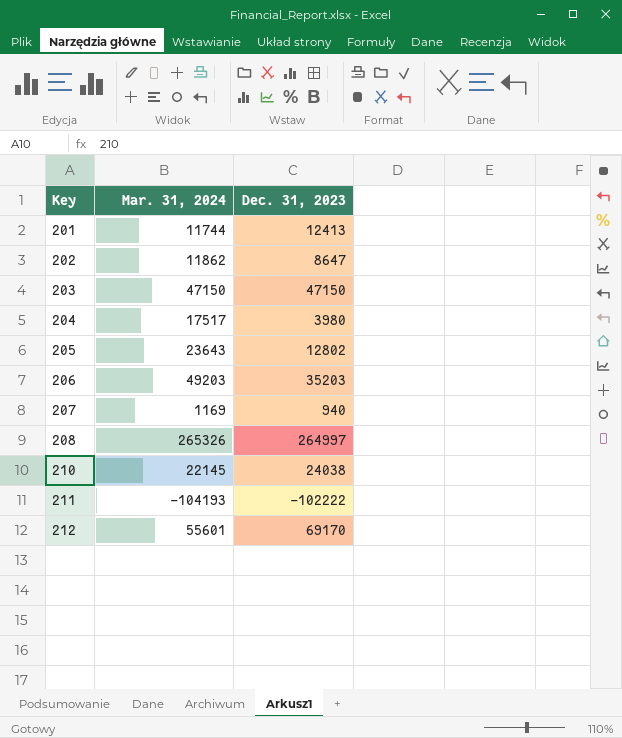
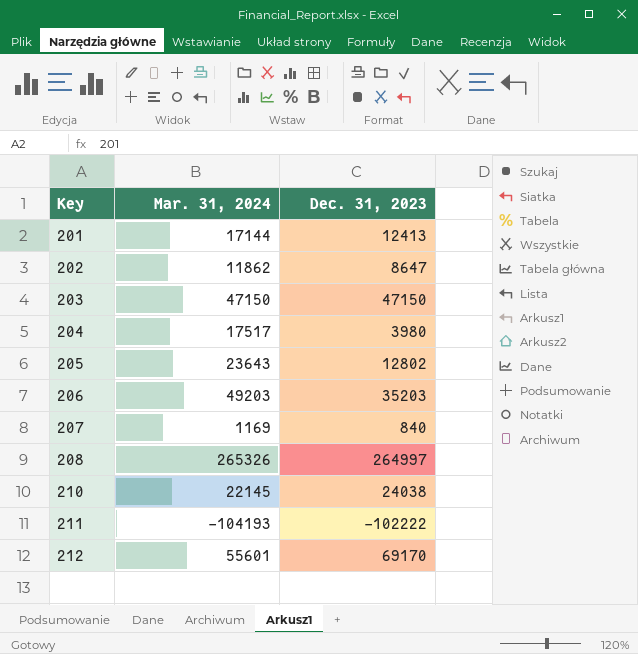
201 | Mar. 31, 2024: 11744 -> 17144
207 | Dec. 31, 2023: 940 -> 840

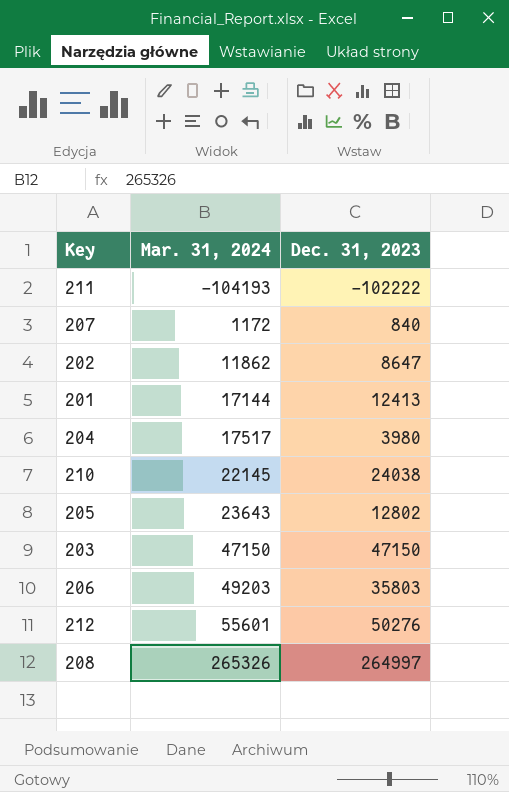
row order: Key ascending -> Mar. 31, 2024 ascending
207 | Mar. 31, 2024: 1169 -> 1172
206 | Dec. 31, 2023: 35203 -> 35803
212 | Dec. 31, 2023: 69170 -> 50276

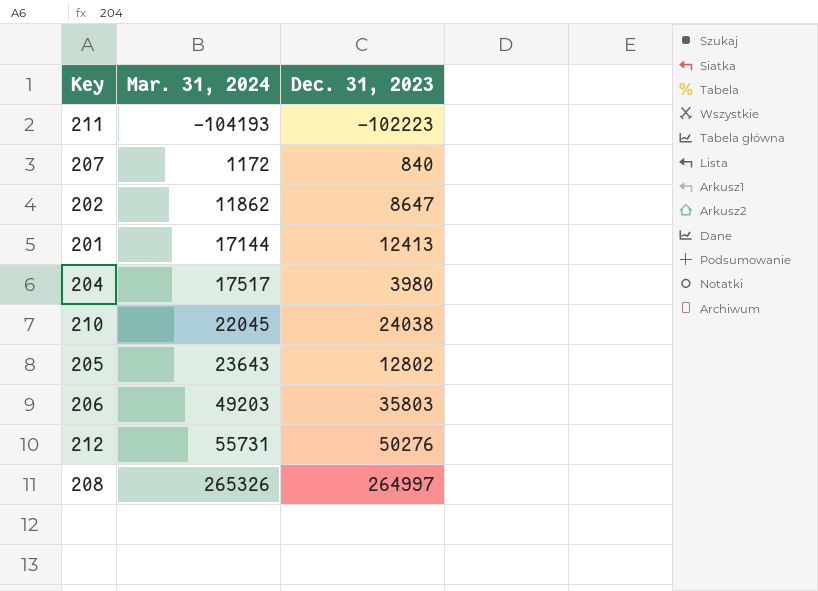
row 203: 47150 | 47150 -> none
211 | Dec. 31, 2023: -102222 -> -102223
210 | Mar. 31, 2024: 22145 -> 22045
212 | Mar. 31, 2024: 55601 -> 55731

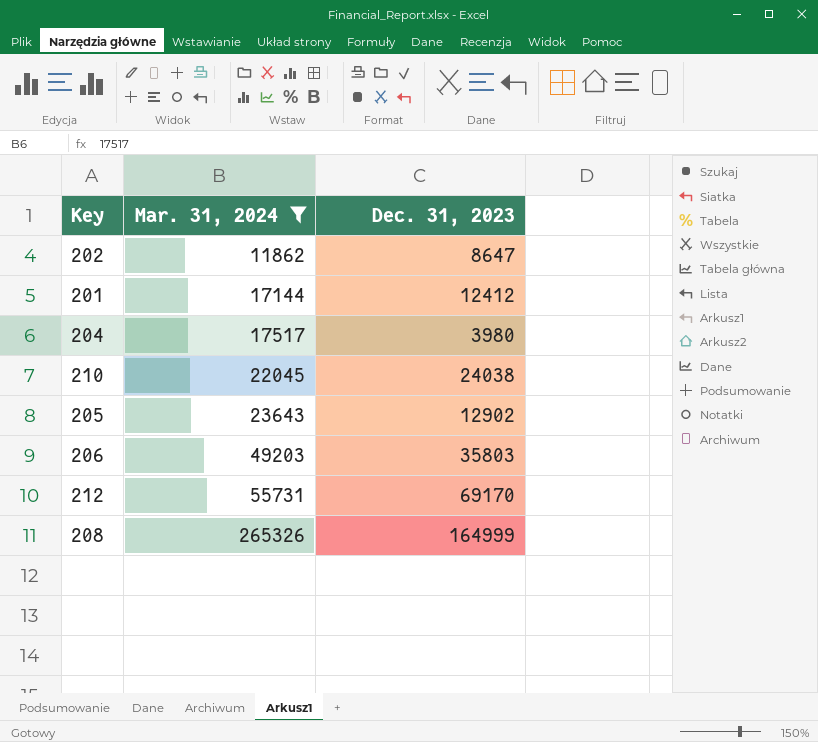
filter: none -> Mar. 31, 2024 >= 11862
201 | Dec. 31, 2023: 12413 -> 12412
205 | Dec. 31, 2023: 12802 -> 12902
212 | Dec. 31, 2023: 50276 -> 69170
208 | Dec. 31, 2023: 264997 -> 164999

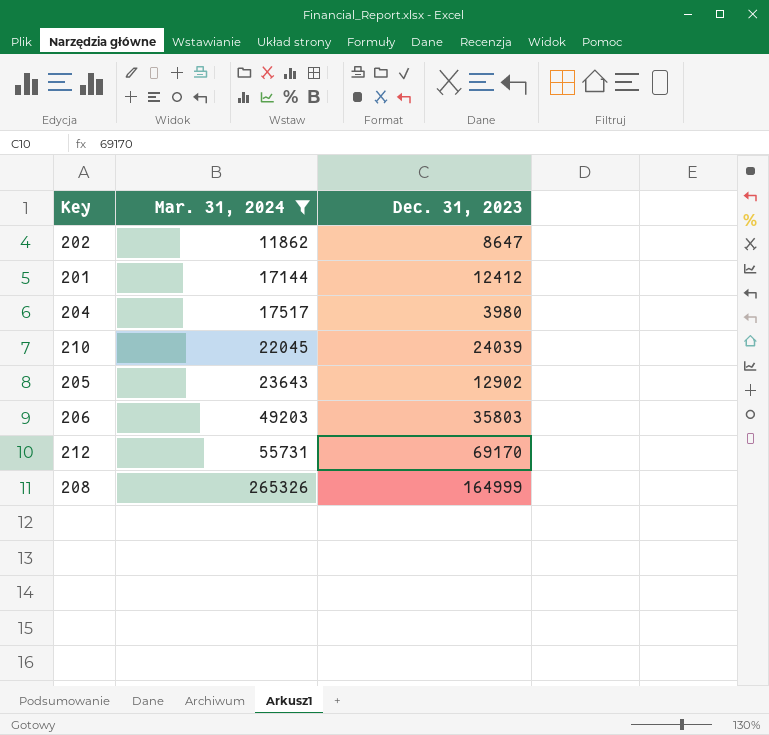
210 | Dec. 31, 2023: 24038 -> 24039

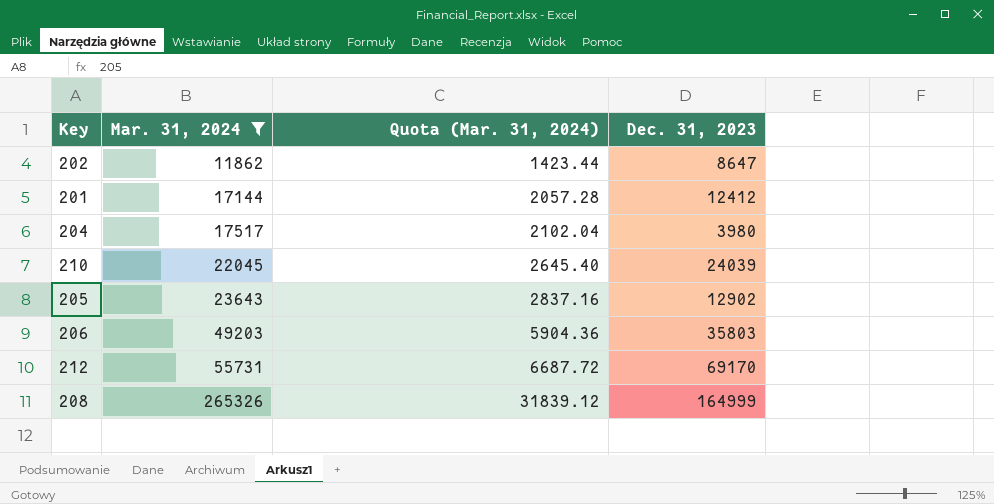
column Quota (Mar. 31, 2024) | formula: none -> [Mar. 31, 2024] * 0.12

